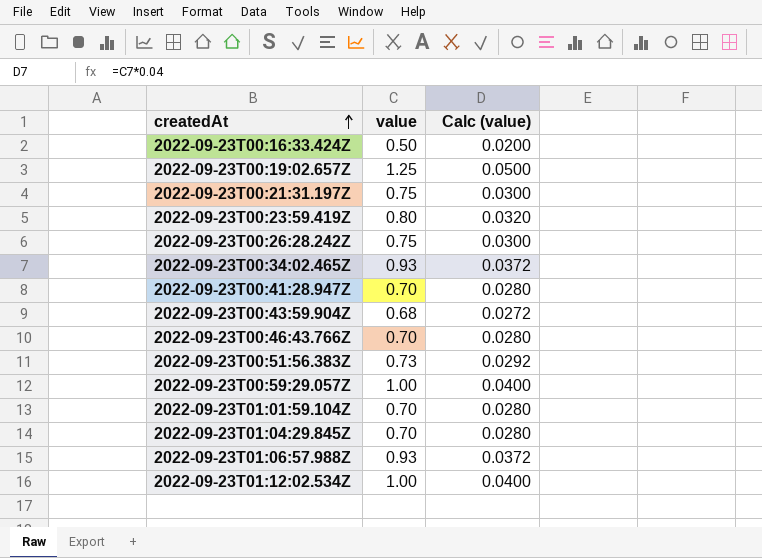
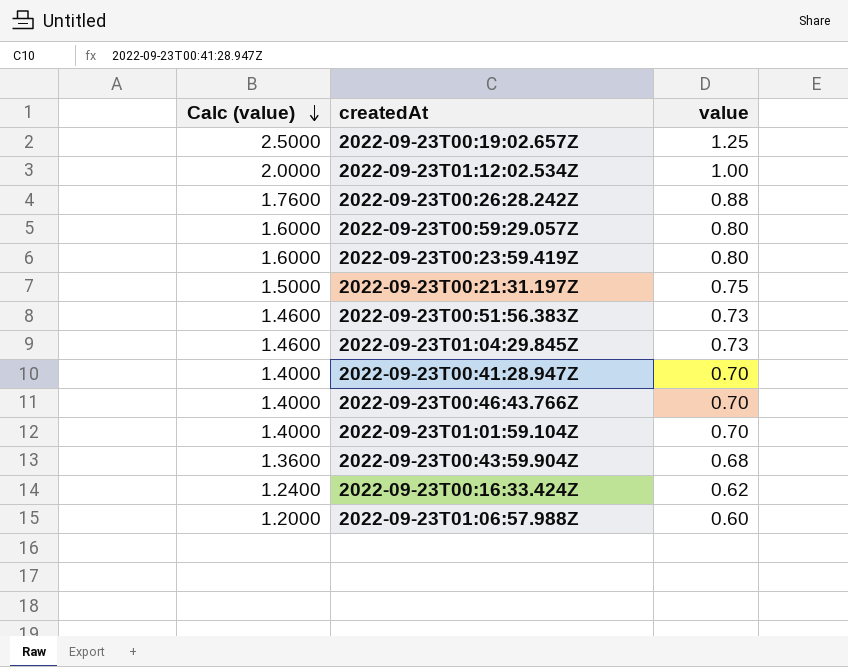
row order: createdAt ascending -> Calc (value) descending
column Calc (value) | formula: [value] * 0.04 -> [value] * 2
column Calc (value) | position: 3 -> 1
row 2022-09-23T00:34:02.465Z: 0.93 | 0.0372 -> none
2022-09-23T00:26:28.242Z | value: 0.75 -> 0.88
2022-09-23T00:59:29.057Z | value: 1.00 -> 0.80
2022-09-23T01:04:29.845Z | value: 0.70 -> 0.73
2022-09-23T00:16:33.424Z | value: 0.50 -> 0.62
2022-09-23T01:06:57.988Z | value: 0.93 -> 0.60

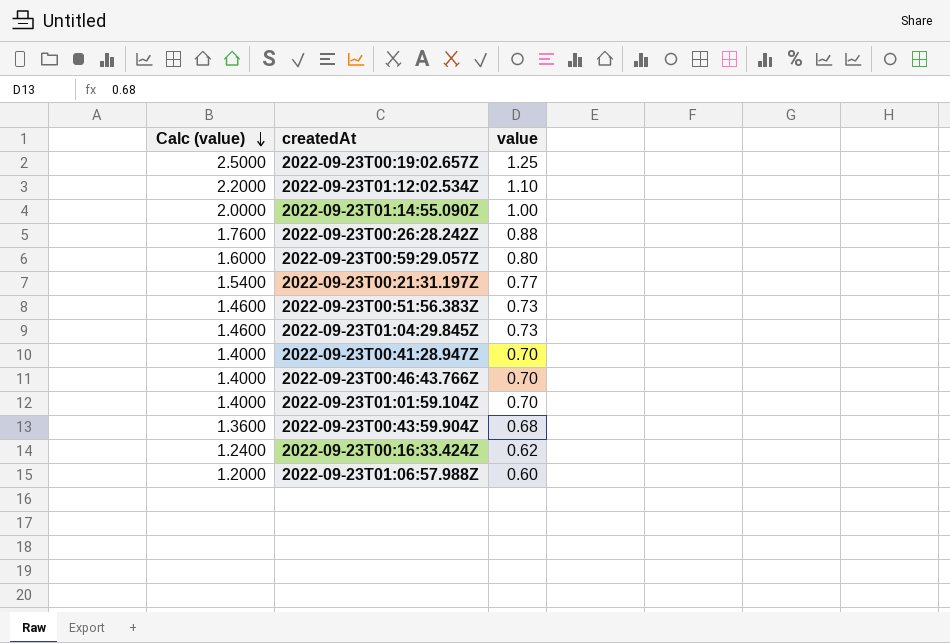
row 2022-09-23T00:23:59.419Z: 1.6000 | 0.80 -> none
2022-09-23T01:12:02.534Z | Calc (value): 2.0000 -> 2.2000
2022-09-23T01:12:02.534Z | value: 1.00 -> 1.10
row 2022-09-23T01:14:55.090Z: none -> 2.0000 | 1.00
2022-09-23T00:21:31.197Z | Calc (value): 1.5000 -> 1.5400
2022-09-23T00:21:31.197Z | value: 0.75 -> 0.77

